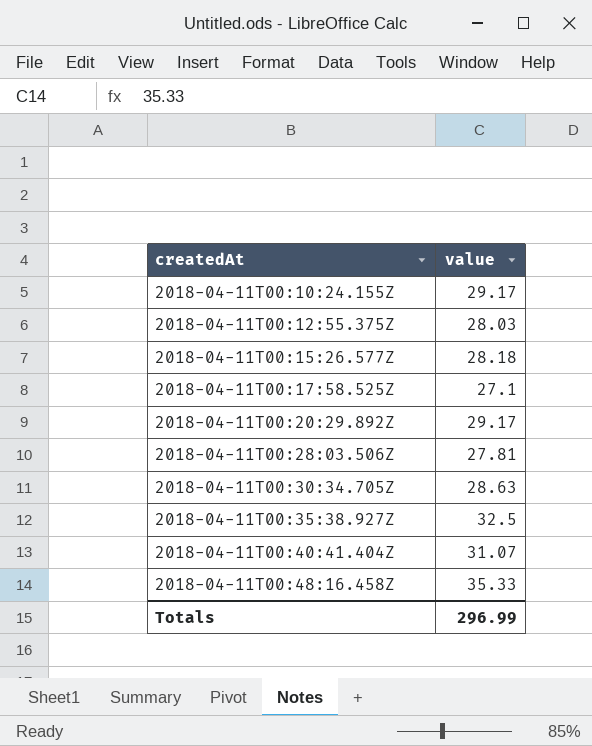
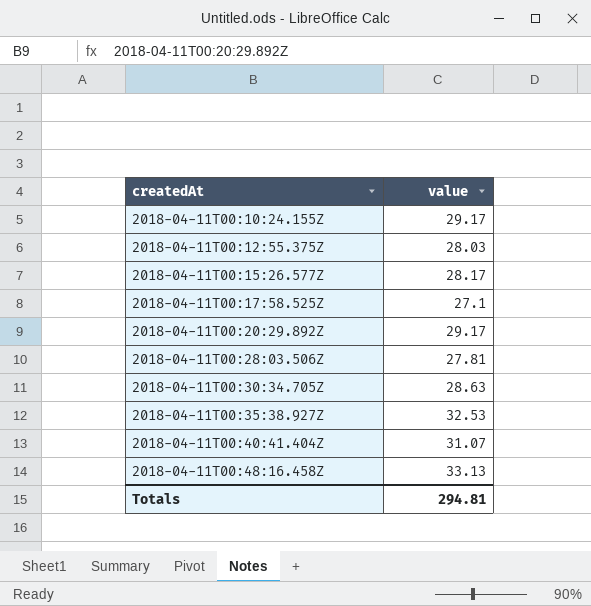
2018-04-11T00:15:26.577Z | value: 28.18 -> 28.17
2018-04-11T00:35:38.927Z | value: 32.5 -> 32.53
2018-04-11T00:48:16.458Z | value: 35.33 -> 33.13
Totals | value: 296.99 -> 294.81

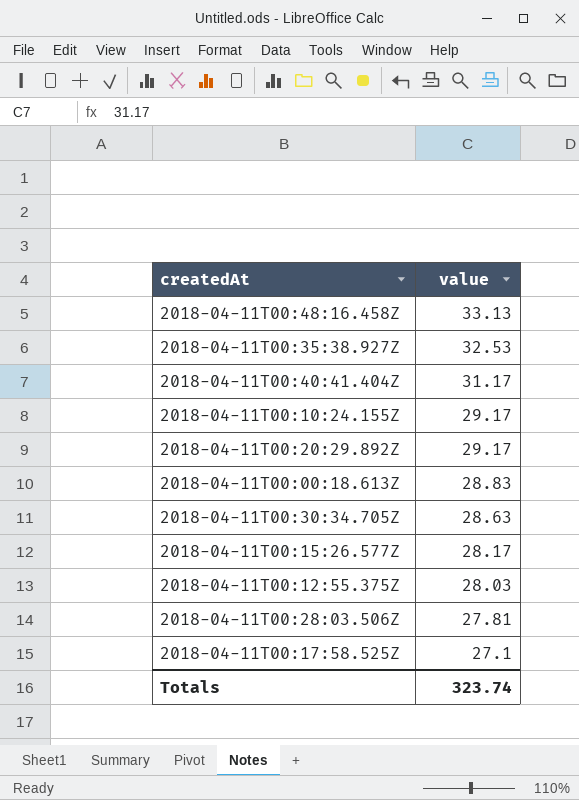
row order: createdAt ascending -> value descending
2018-04-11T00:40:41.404Z | value: 31.07 -> 31.17
row 2018-04-11T00:00:18.613Z: none -> 28.83
Totals | value: 294.81 -> 323.74

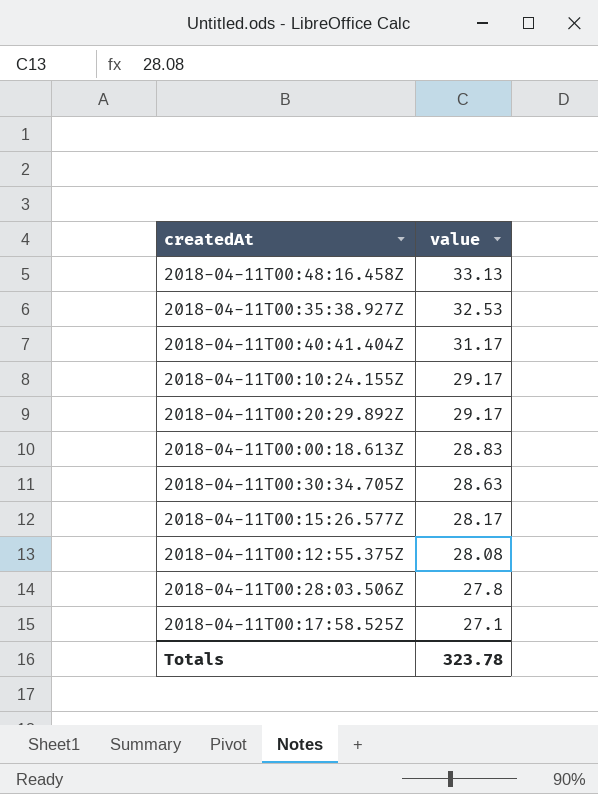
2018-04-11T00:12:55.375Z | value: 28.03 -> 28.08
2018-04-11T00:28:03.506Z | value: 27.81 -> 27.8
Totals | value: 323.74 -> 323.78

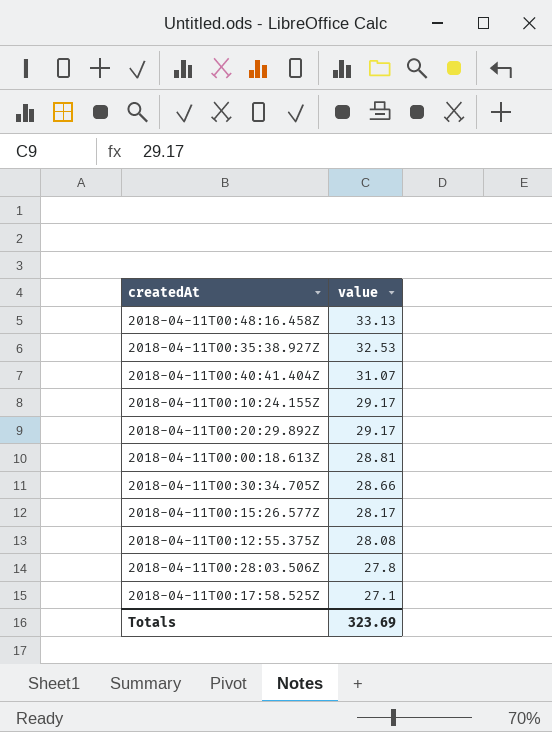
2018-04-11T00:40:41.404Z | value: 31.17 -> 31.07
2018-04-11T00:00:18.613Z | value: 28.83 -> 28.81
2018-04-11T00:30:34.705Z | value: 28.63 -> 28.66
Totals | value: 323.78 -> 323.69

